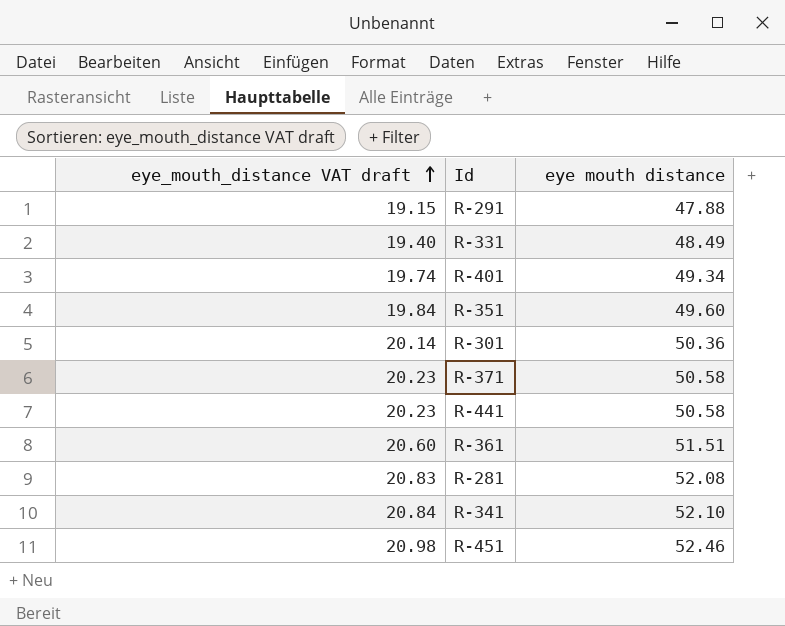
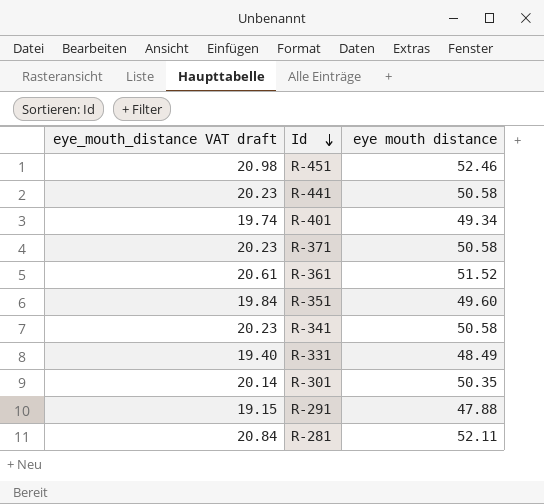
row order: eye_mouth_distance VAT draft ascending -> Id descending
R-361 | eye_mouth_distance VAT draft: 20.60 -> 20.61
R-361 | eye mouth distance: 51.51 -> 51.52
R-341 | eye_mouth_distance VAT draft: 20.84 -> 20.23
R-341 | eye mouth distance: 52.10 -> 50.58
R-301 | eye mouth distance: 50.36 -> 50.35
R-281 | eye_mouth_distance VAT draft: 20.83 -> 20.84
R-281 | eye mouth distance: 52.08 -> 52.11

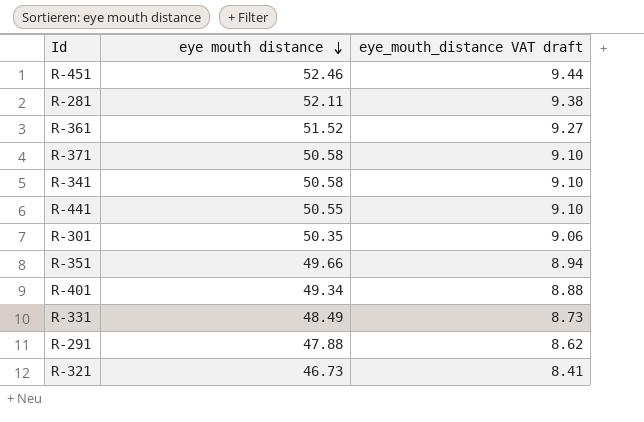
row order: Id descending -> eye mouth distance descending
column eye_mouth_distance VAT draft | formula: [eye mouth distance] * 0.4 -> [eye mouth distance] * 0.18
column eye_mouth_distance VAT draft | position: 1 -> 3
R-441 | eye mouth distance: 50.58 -> 50.55
R-351 | eye mouth distance: 49.60 -> 49.66
row R-321: none -> 46.73 | 8.41

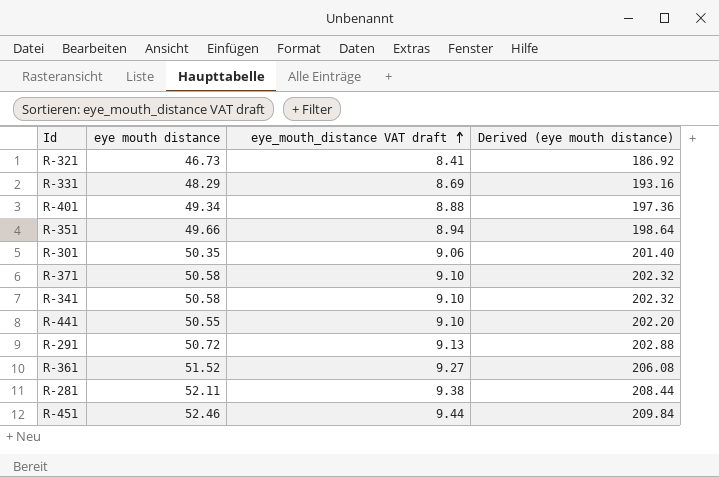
row order: eye mouth distance descending -> eye_mouth_distance VAT draft ascending
column Derived (eye mouth distance) | formula: none -> [eye mouth distance] * 4
R-331 | eye mouth distance: 48.49 -> 48.29
R-331 | eye_mouth_distance VAT draft: 8.73 -> 8.69
R-291 | eye mouth distance: 47.88 -> 50.72
R-291 | eye_mouth_distance VAT draft: 8.62 -> 9.13

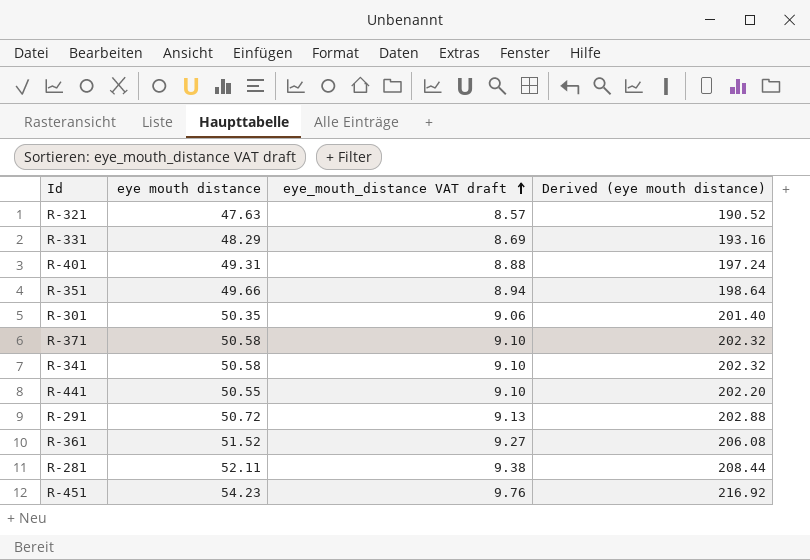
R-321 | eye mouth distance: 46.73 -> 47.63
R-321 | eye_mouth_distance VAT draft: 8.41 -> 8.57
R-321 | Derived (eye mouth distance): 186.92 -> 190.52
R-401 | eye mouth distance: 49.34 -> 49.31
R-401 | Derived (eye mouth distance): 197.36 -> 197.24
R-451 | eye mouth distance: 52.46 -> 54.23
R-451 | eye_mouth_distance VAT draft: 9.44 -> 9.76
R-451 | Derived (eye mouth distance): 209.84 -> 216.92

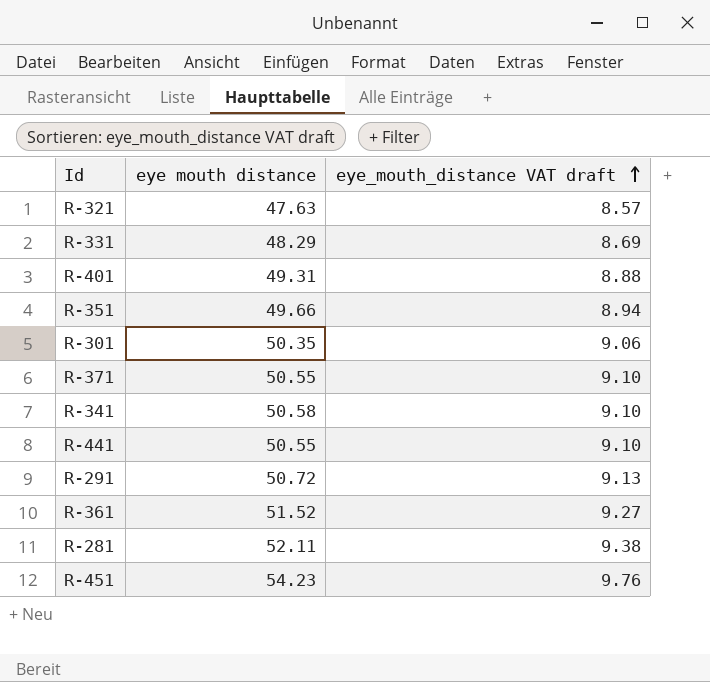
column Derived (eye mouth distance) | formula: [eye mouth distance] * 4 -> none
R-371 | eye mouth distance: 50.58 -> 50.55

